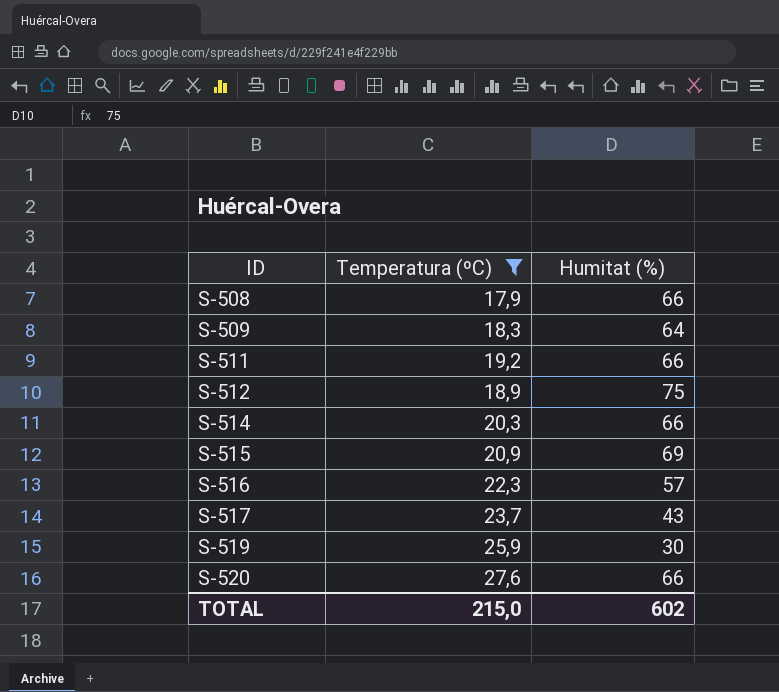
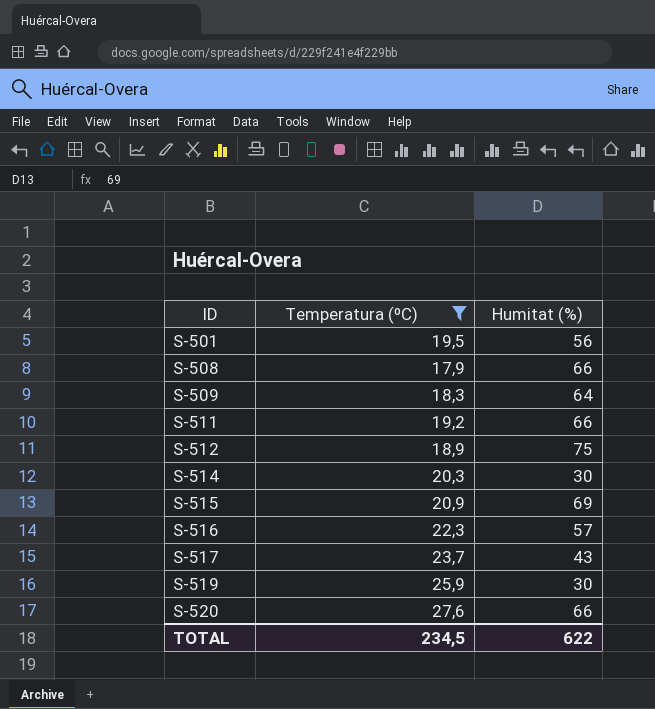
row S-501: none -> 19,5 | 56
S-514 | Humitat (%): 66 -> 30
TOTAL | Temperatura (ºC): 215,0 -> 234,5
TOTAL | Humitat (%): 602 -> 622

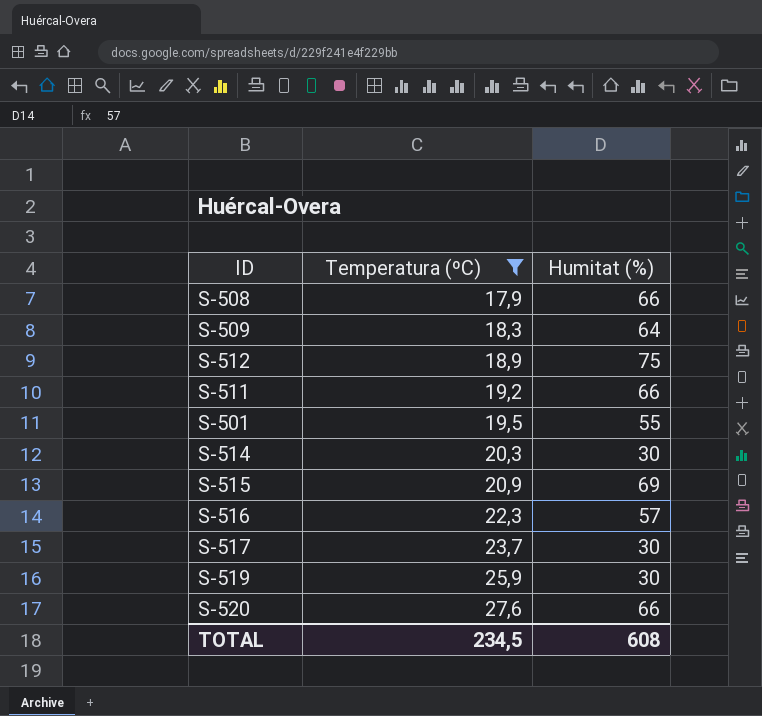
row order: ID ascending -> Temperatura (ºC) ascending
S-501 | Humitat (%): 56 -> 55
S-517 | Humitat (%): 43 -> 30
TOTAL | Humitat (%): 622 -> 608

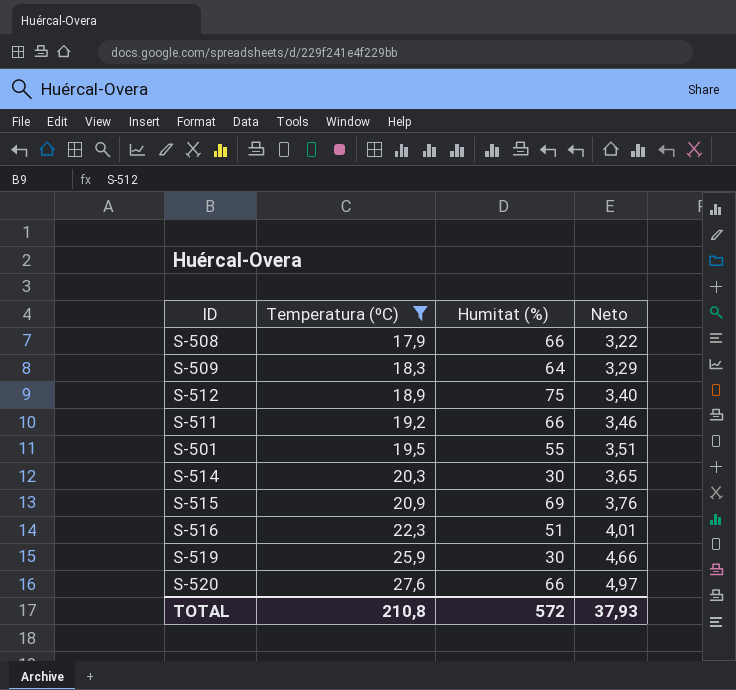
column Neto | formula: none -> [Temperatura (ºC)] * 0,18
row S-517: 23,7 | 30 -> none
S-516 | Humitat (%): 57 -> 51
TOTAL | Temperatura (ºC): 234,5 -> 210,8
TOTAL | Humitat (%): 608 -> 572

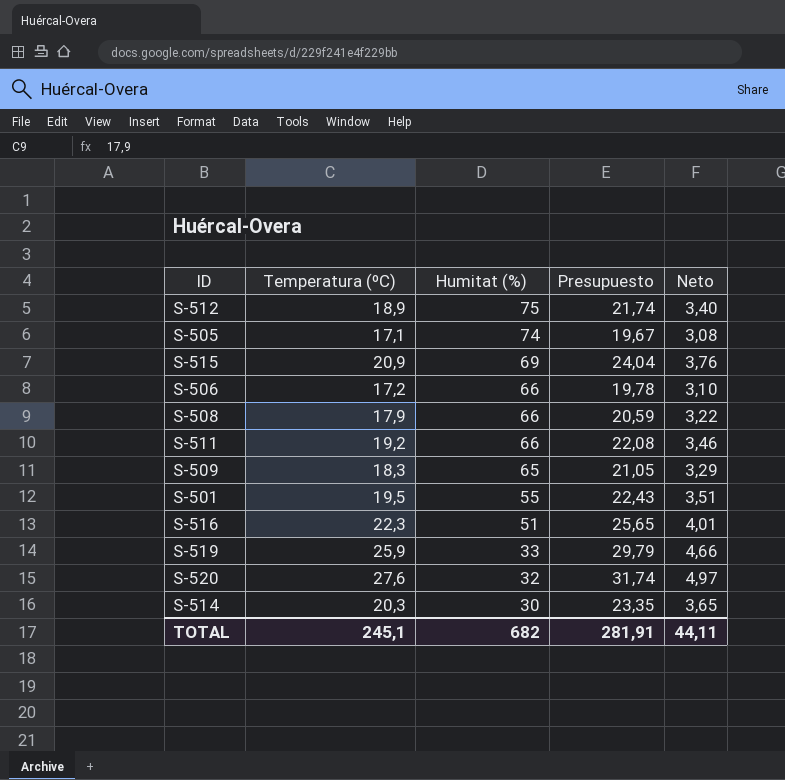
filter: Temperatura (ºC) >= 17,9 -> none
row order: Temperatura (ºC) ascending -> Humitat (%) descending
column Presupuesto | formula: none -> [Temperatura (ºC)] * 1,15
S-509 | Humitat (%): 64 -> 65
S-519 | Humitat (%): 30 -> 33
S-520 | Humitat (%): 66 -> 32
TOTAL | Temperatura (ºC): 210,8 -> 245,1
TOTAL | Humitat (%): 572 -> 682
TOTAL | Neto: 37,93 -> 44,11

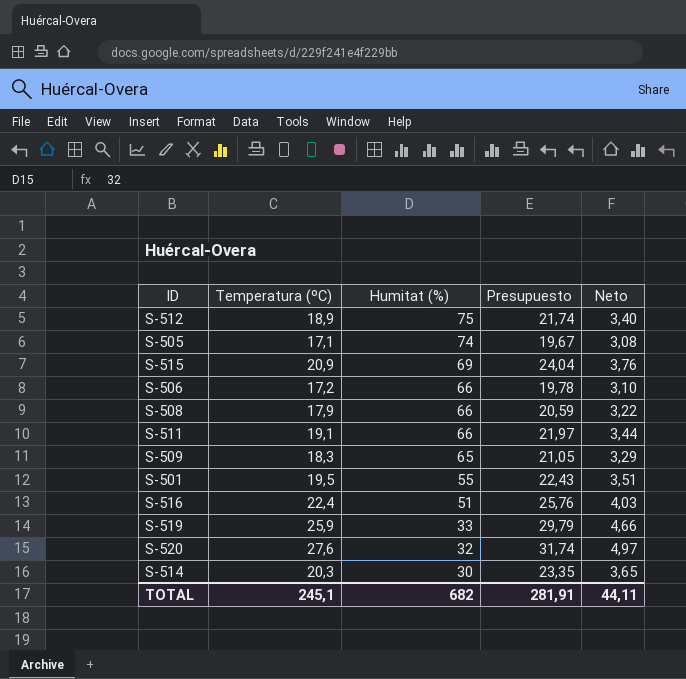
S-511 | Temperatura (ºC): 19,2 -> 19,1
S-511 | Presupuesto: 22,08 -> 21,97
S-511 | Neto: 3,46 -> 3,44
S-516 | Temperatura (ºC): 22,3 -> 22,4
S-516 | Presupuesto: 25,65 -> 25,76
S-516 | Neto: 4,01 -> 4,03

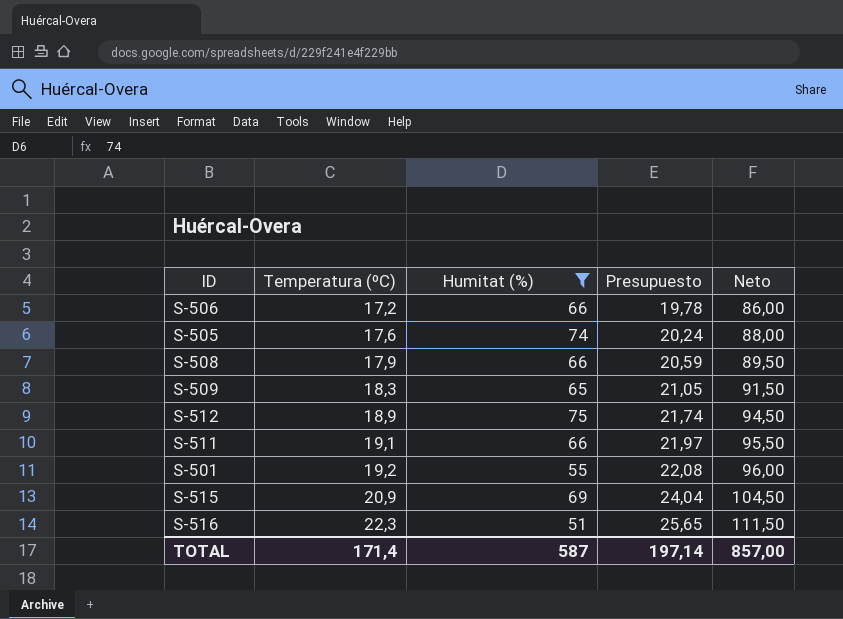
filter: none -> Humitat (%) >= 51
row order: Humitat (%) descending -> Temperatura (ºC) ascending
column Neto | formula: [Temperatura (ºC)] * 0,18 -> [Temperatura (ºC)] * 5
S-505 | Temperatura (ºC): 17,1 -> 17,6
S-505 | Presupuesto: 19,67 -> 20,24
S-501 | Temperatura (ºC): 19,5 -> 19,2
S-501 | Presupuesto: 22,43 -> 22,08
S-516 | Temperatura (ºC): 22,4 -> 22,3
S-516 | Presupuesto: 25,76 -> 25,65
TOTAL | Temperatura (ºC): 245,1 -> 171,4
TOTAL | Humitat (%): 682 -> 587
TOTAL | Presupuesto: 281,91 -> 197,14
TOTAL | Neto: 44,11 -> 857,00

